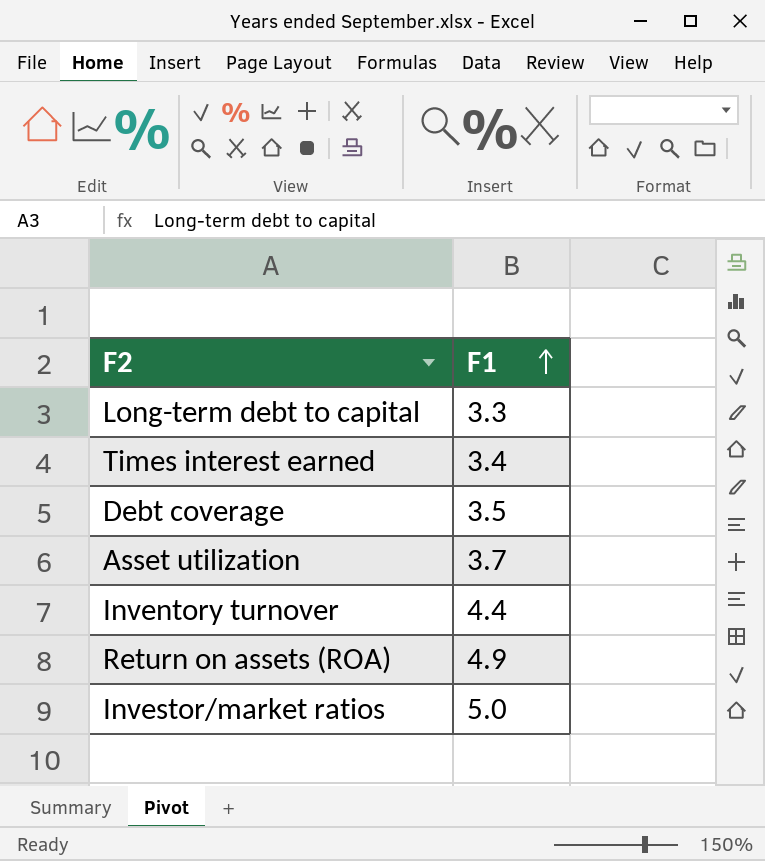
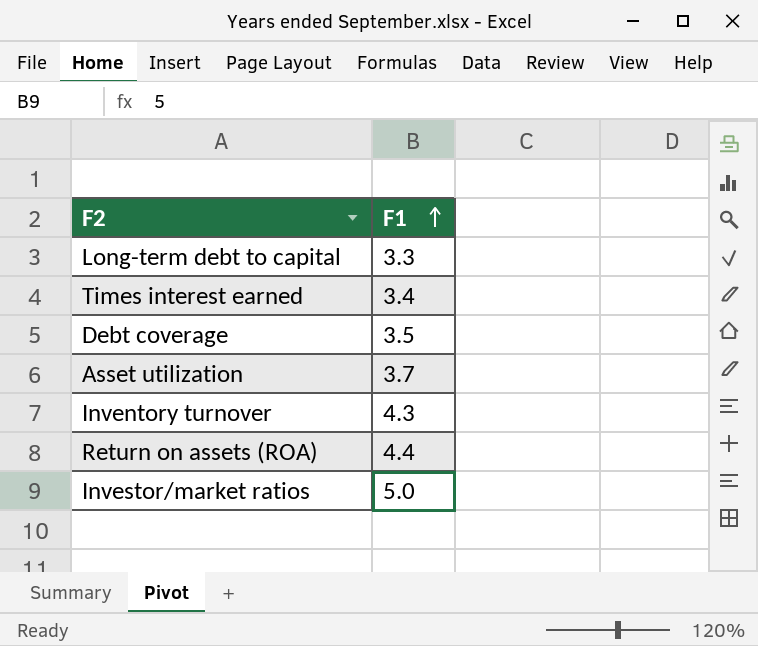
Inventory turnover | F1: 4.4 -> 4.3
Return on assets (ROA) | F1: 4.9 -> 4.4

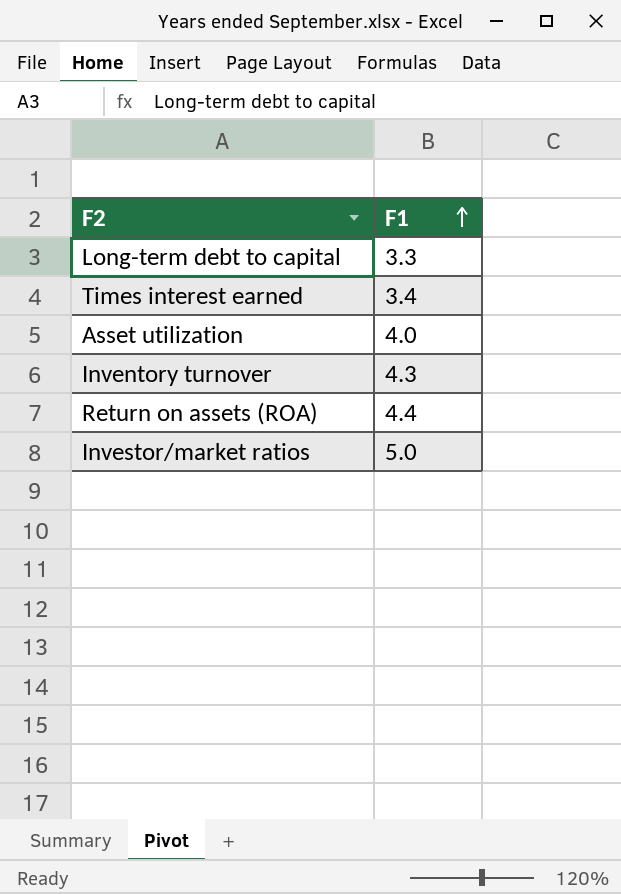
row Debt coverage: 3.5 -> none
Asset utilization | F1: 3.7 -> 4.0

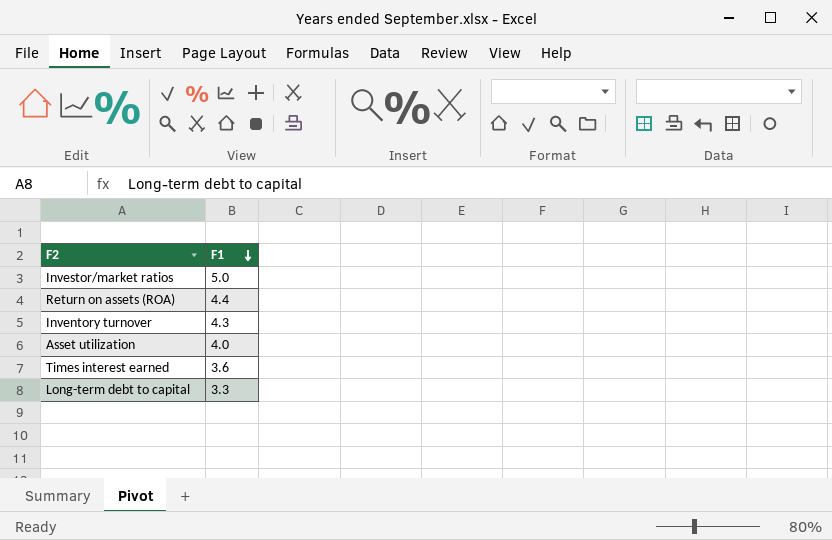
row order: F1 ascending -> F1 descending
Times interest earned | F1: 3.4 -> 3.6

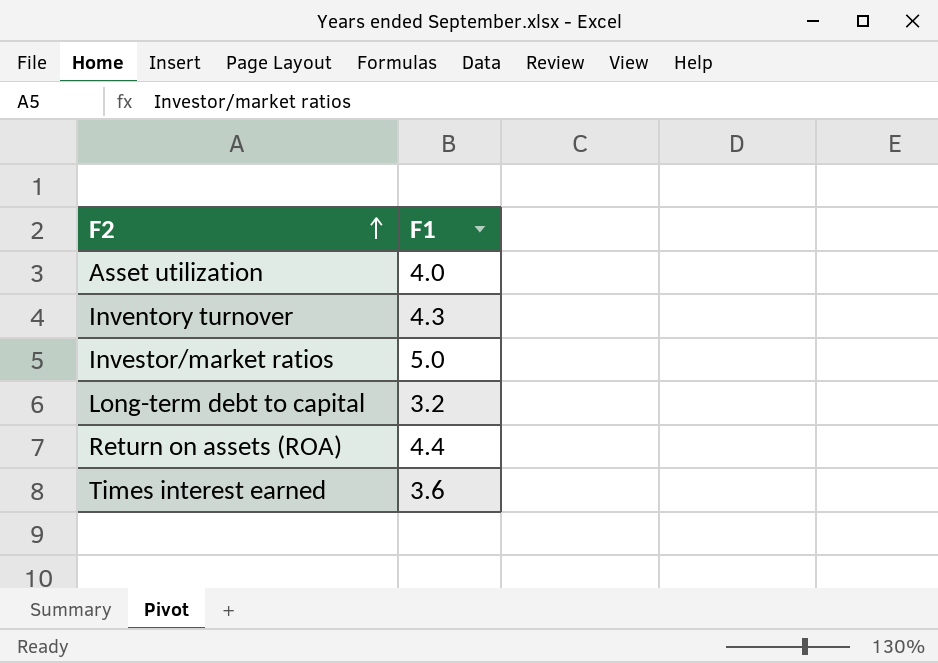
row order: F1 descending -> F2 ascending
Long-term debt to capital | F1: 3.3 -> 3.2

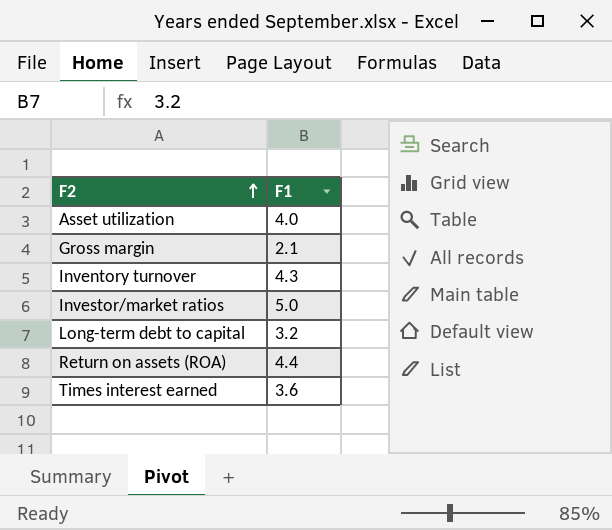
row Gross margin: none -> 2.1

